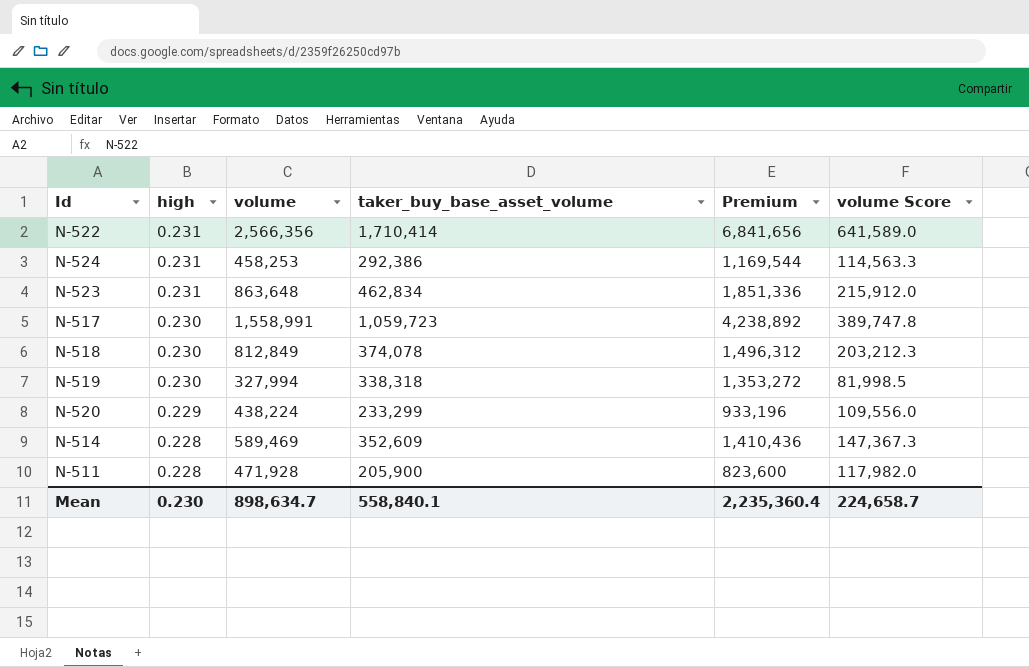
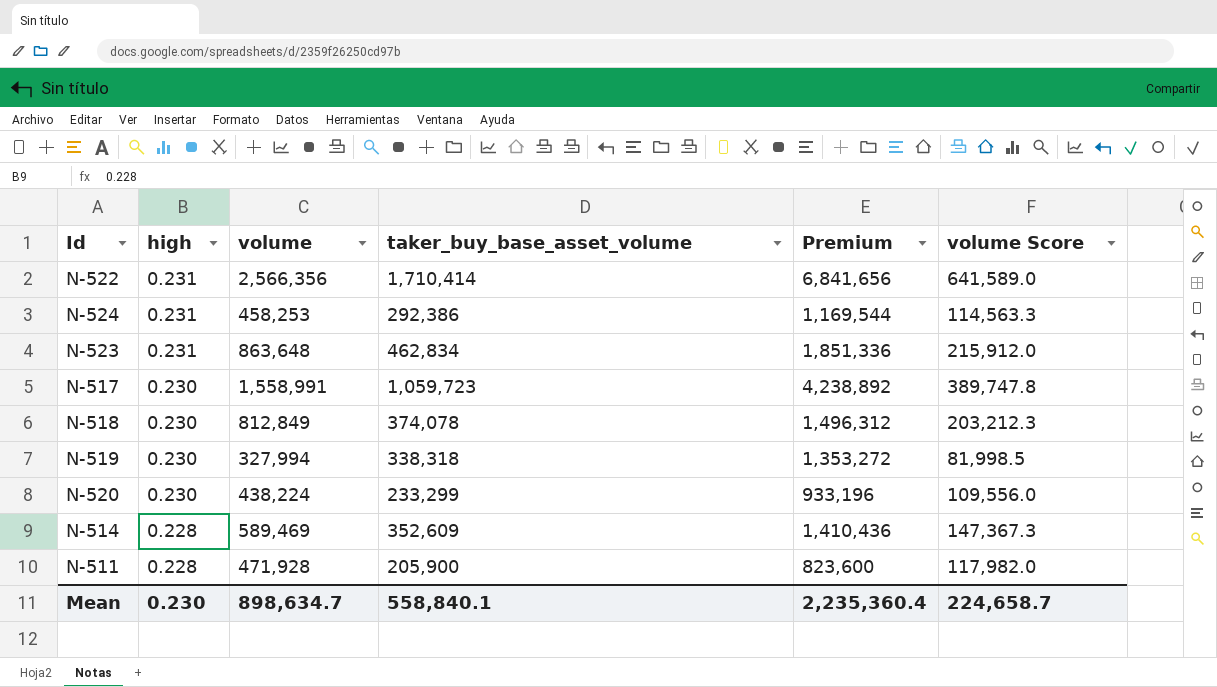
N-520 | high: 0.229 -> 0.230

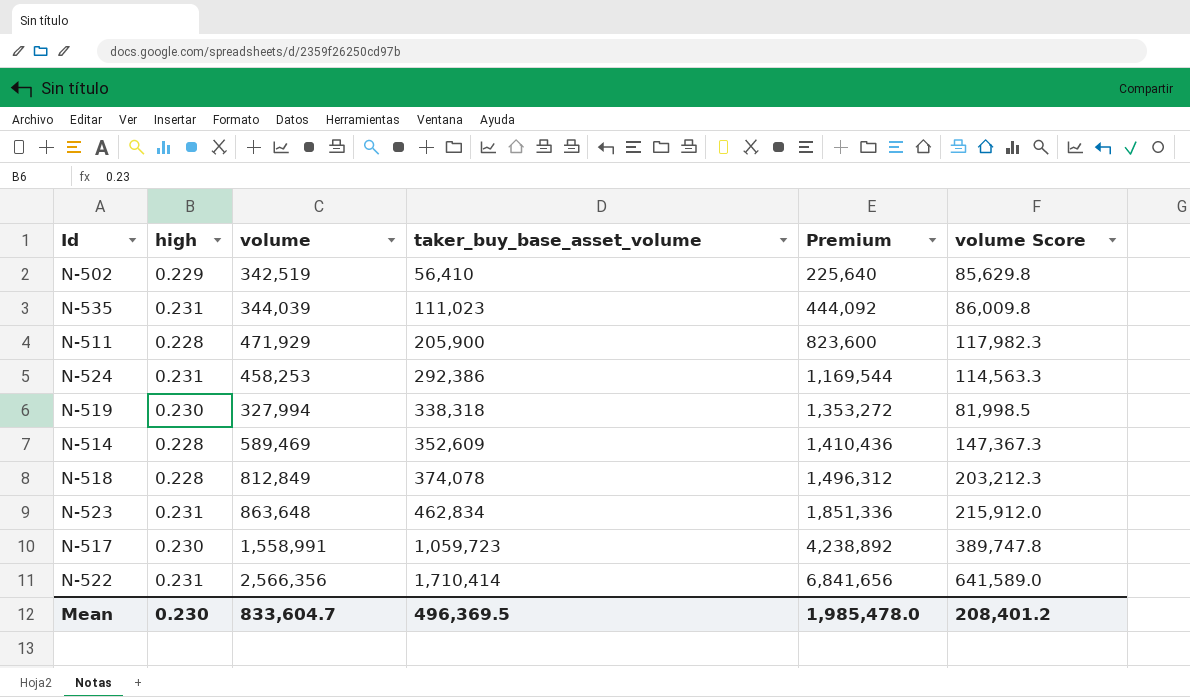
row order: high descending -> taker_buy_base_asset_volume ascending
row N-520: 0.230 | 438,224 | 233,299 | 933,196 | 109,556.0 -> none
row N-502: none -> 0.229 | 342,519 | 56,410 | 225,640 | 85,629.8
row N-535: none -> 0.231 | 344,039 | 111,023 | 444,092 | 86,009.8
N-511 | volume: 471,928 -> 471,929
N-511 | volume Score: 117,982.0 -> 117,982.3
N-518 | high: 0.230 -> 0.228
Mean | volume: 898,634.7 -> 833,604.7
Mean | taker_buy_base_asset_volume: 558,840.1 -> 496,369.5
Mean | Premium: 2,235,360.4 -> 1,985,478.0
Mean | volume Score: 224,658.7 -> 208,401.2

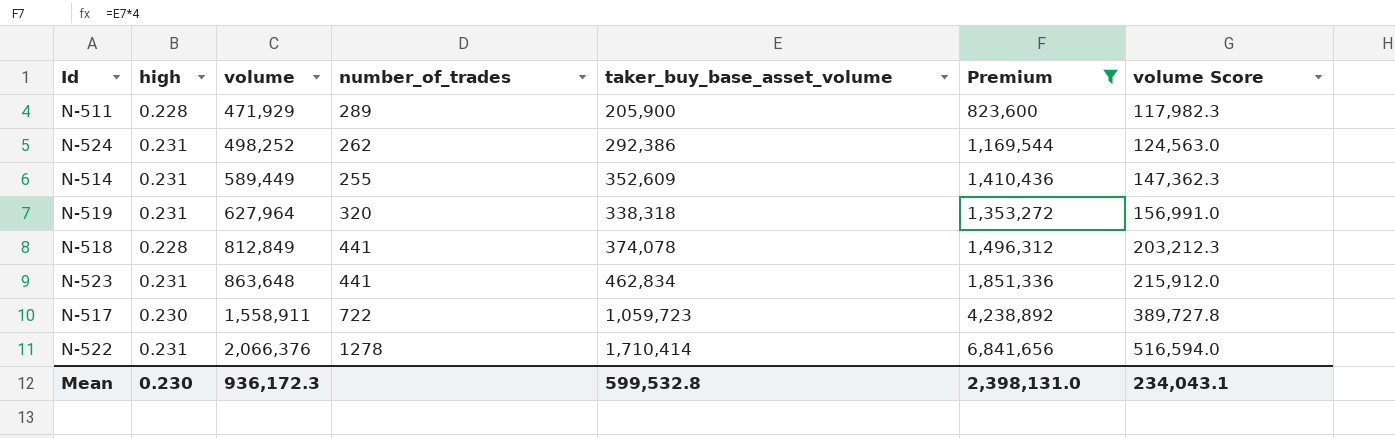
filter: none -> Premium >= 823,600
row order: taker_buy_base_asset_volume ascending -> volume ascending
column number_of_trades | position: none -> 4
N-524 | volume: 458,253 -> 498,252
N-524 | volume Score: 114,563.3 -> 124,563.0
N-514 | high: 0.228 -> 0.231
N-514 | volume: 589,469 -> 589,449
N-514 | volume Score: 147,367.3 -> 147,362.3
N-519 | high: 0.230 -> 0.231
N-519 | volume: 327,994 -> 627,964
N-519 | volume Score: 81,998.5 -> 156,991.0
N-517 | volume: 1,558,991 -> 1,558,911
N-517 | volume Score: 389,747.8 -> 389,727.8
N-522 | volume: 2,566,356 -> 2,066,376
N-522 | volume Score: 641,589.0 -> 516,594.0
Mean | volume: 833,604.7 -> 936,172.3
Mean | taker_buy_base_asset_volume: 496,369.5 -> 599,532.8
Mean | Premium: 1,985,478.0 -> 2,398,131.0
Mean | volume Score: 208,401.2 -> 234,043.1

